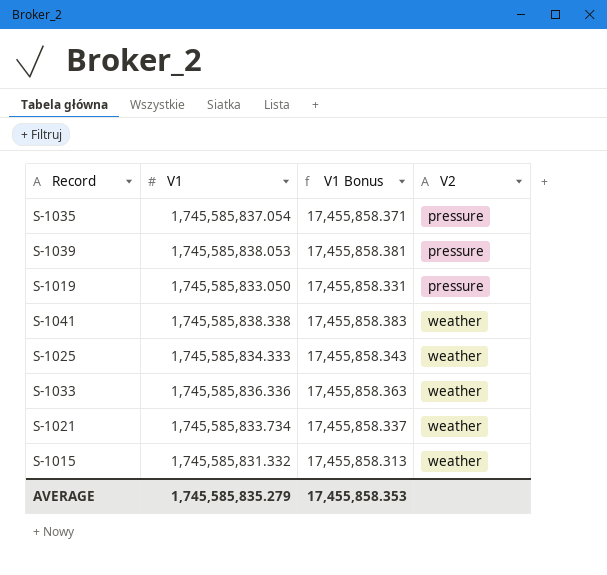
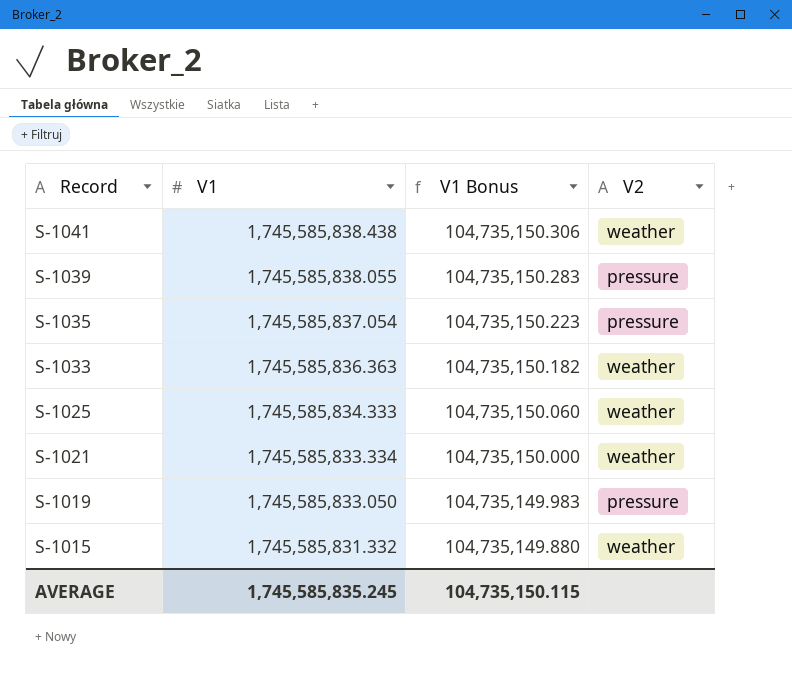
row order: V2 ascending -> Record descending
column V1 Bonus | formula: [V1] * 0.01 -> [V1] * 0.06
S-1041 | V1: 1,745,585,838.338 -> 1,745,585,838.438
S-1039 | V1: 1,745,585,838.053 -> 1,745,585,838.055
S-1033 | V1: 1,745,585,836.336 -> 1,745,585,836.363
S-1021 | V1: 1,745,585,833.734 -> 1,745,585,833.334
AVERAGE | V1: 1,745,585,835.279 -> 1,745,585,835.245
AVERAGE | V1 Bonus: 17,455,858.353 -> 104,735,150.115

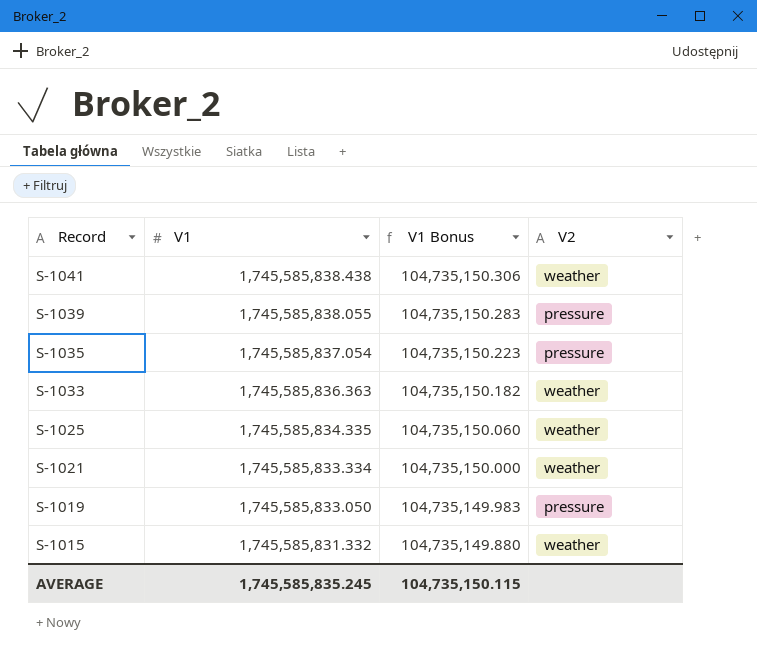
S-1025 | V1: 1,745,585,834.333 -> 1,745,585,834.335

